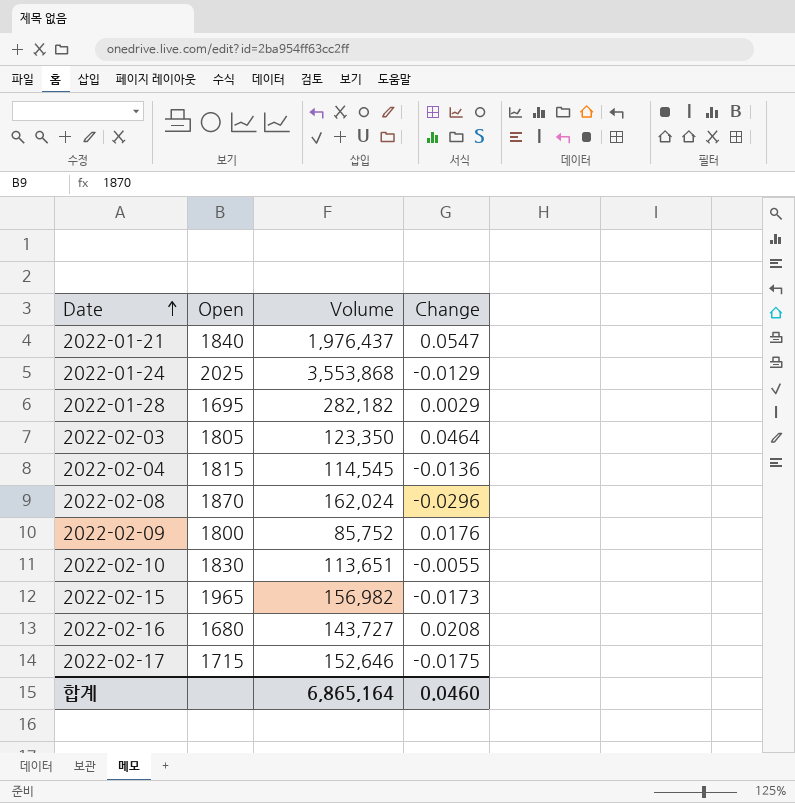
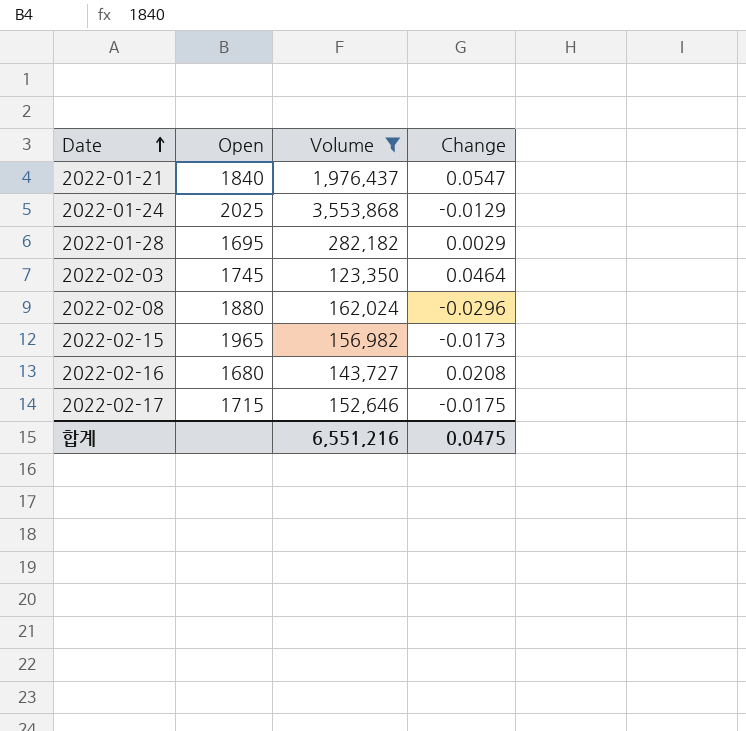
filter: none -> Volume >= 123,350
2022-02-03 | Open: 1805 -> 1745
2022-02-08 | Open: 1870 -> 1880
합계 | Volume: 6,865,164 -> 6,551,216
합계 | Change: 0.0460 -> 0.0475

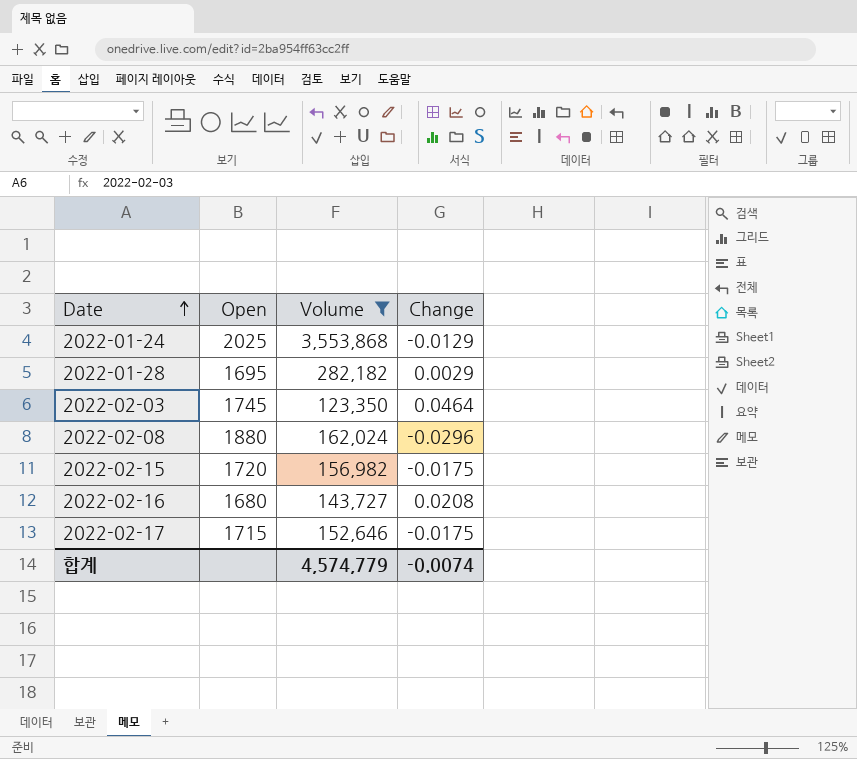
row 2022-01-21: 1840 | 1,976,437 | 0.0547 -> none
2022-02-15 | Open: 1965 -> 1720
2022-02-15 | Change: -0.0173 -> -0.0175
합계 | Volume: 6,551,216 -> 4,574,779
합계 | Change: 0.0475 -> -0.0074

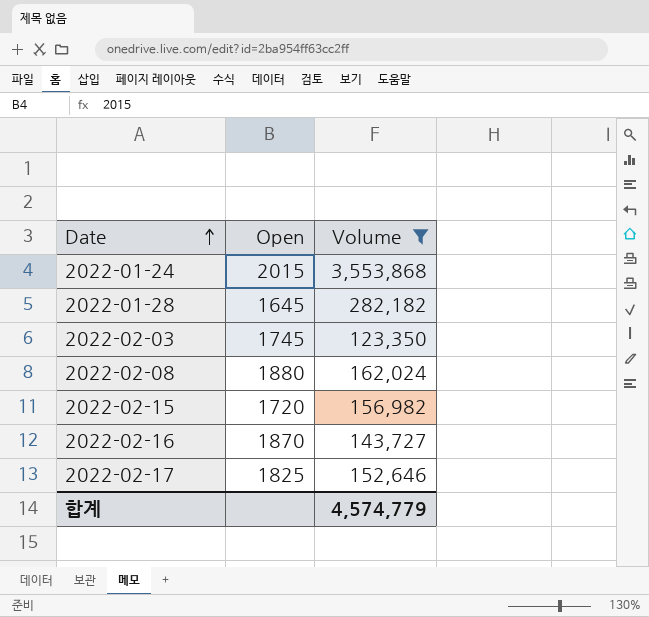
column Change | position: 4 -> none
2022-01-24 | Open: 2025 -> 2015
2022-01-28 | Open: 1695 -> 1645
2022-02-16 | Open: 1680 -> 1870
2022-02-17 | Open: 1715 -> 1825

